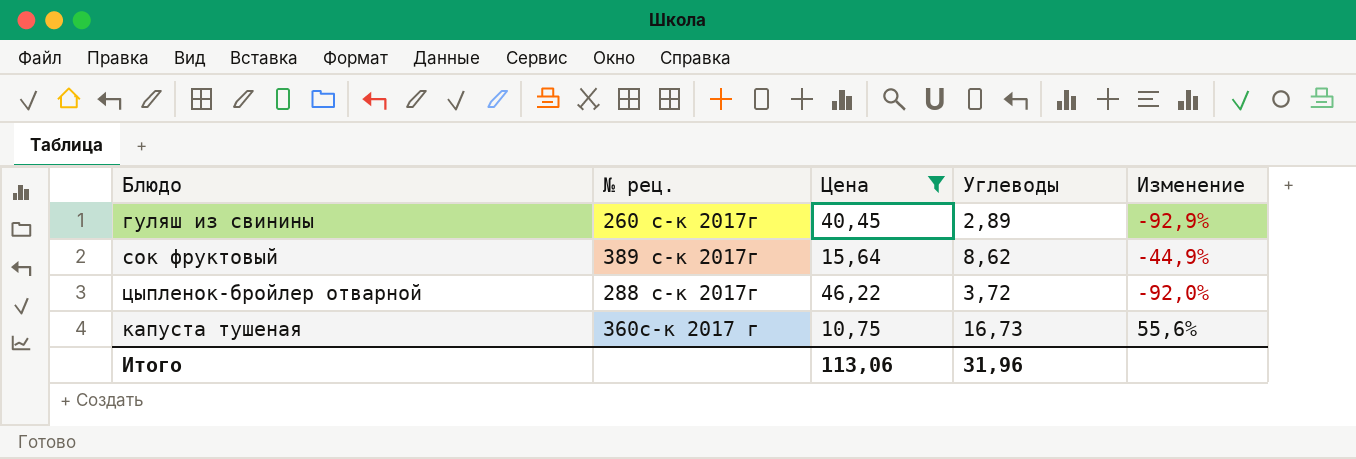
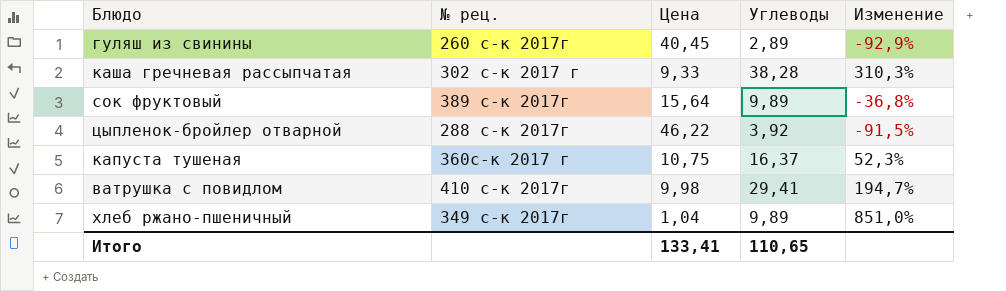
filter: Цена >= 10,75 -> none
сок фруктовый | Углеводы: 8,62 -> 9,89
сок фруктовый | Изменение: -44,9% -> -36,8%
цыпленок-бройлер отварной | Углеводы: 3,72 -> 3,92
цыпленок-бройлер отварной | Изменение: -92,0% -> -91,5%
капуста тушеная | Углеводы: 16,73 -> 16,37
капуста тушеная | Изменение: 55,6% -> 52,3%
Итого | Цена: 113,06 -> 133,41
Итого | Углеводы: 31,96 -> 110,65

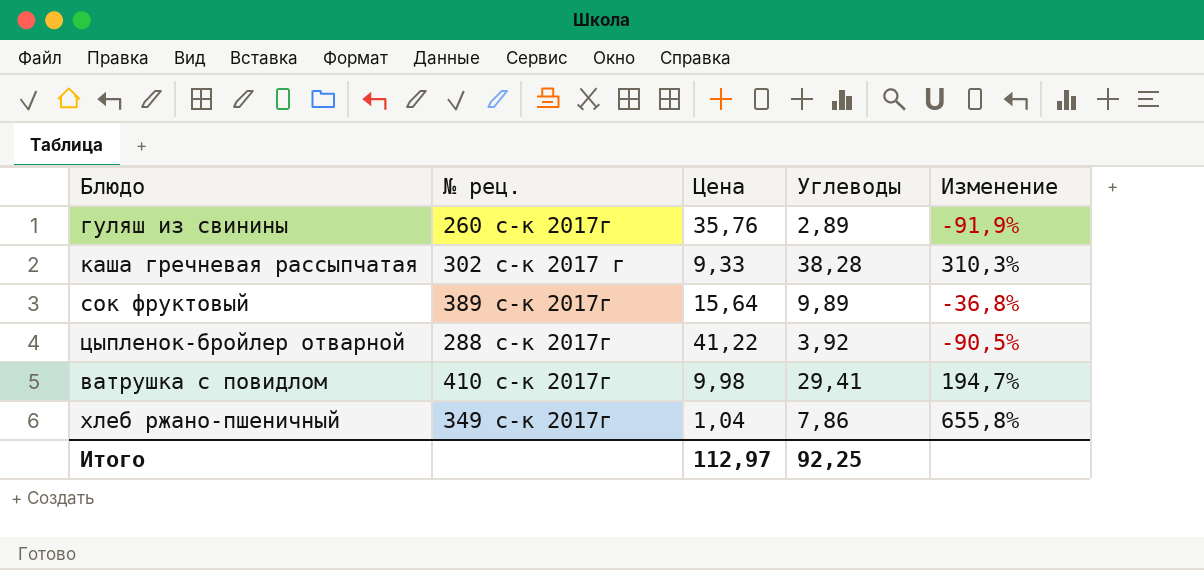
row капуста тушеная: 360с-к 2017 г | 10,75 | 16,37 | 52,3% -> none
гуляш из свинины | Цена: 40,45 -> 35,76
гуляш из свинины | Изменение: -92,9% -> -91,9%
цыпленок-бройлер отварной | Цена: 46,22 -> 41,22
цыпленок-бройлер отварной | Изменение: -91,5% -> -90,5%
хлеб ржано-пшеничный | Углеводы: 9,89 -> 7,86
хлеб ржано-пшеничный | Изменение: 851,0% -> 655,8%
Итого | Цена: 133,41 -> 112,97
Итого | Углеводы: 110,65 -> 92,25

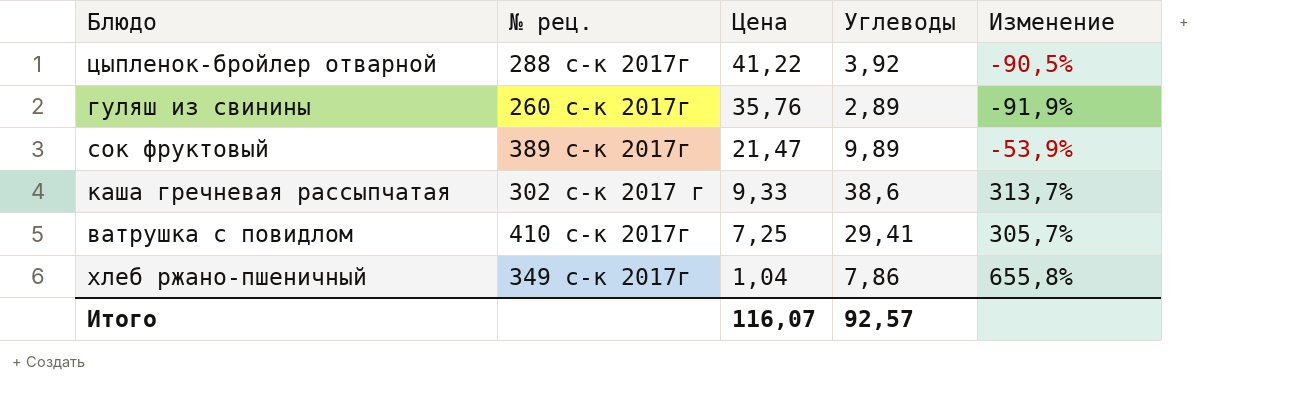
row order: none -> Цена descending
сок фруктовый | Цена: 15,64 -> 21,47
сок фруктовый | Изменение: -36,8% -> -53,9%
каша гречневая рассыпчатая | Углеводы: 38,28 -> 38,6
каша гречневая рассыпчатая | Изменение: 310,3% -> 313,7%
ватрушка с повидлом | Цена: 9,98 -> 7,25
ватрушка с повидлом | Изменение: 194,7% -> 305,7%
Итого | Цена: 112,97 -> 116,07
Итого | Углеводы: 92,25 -> 92,57

